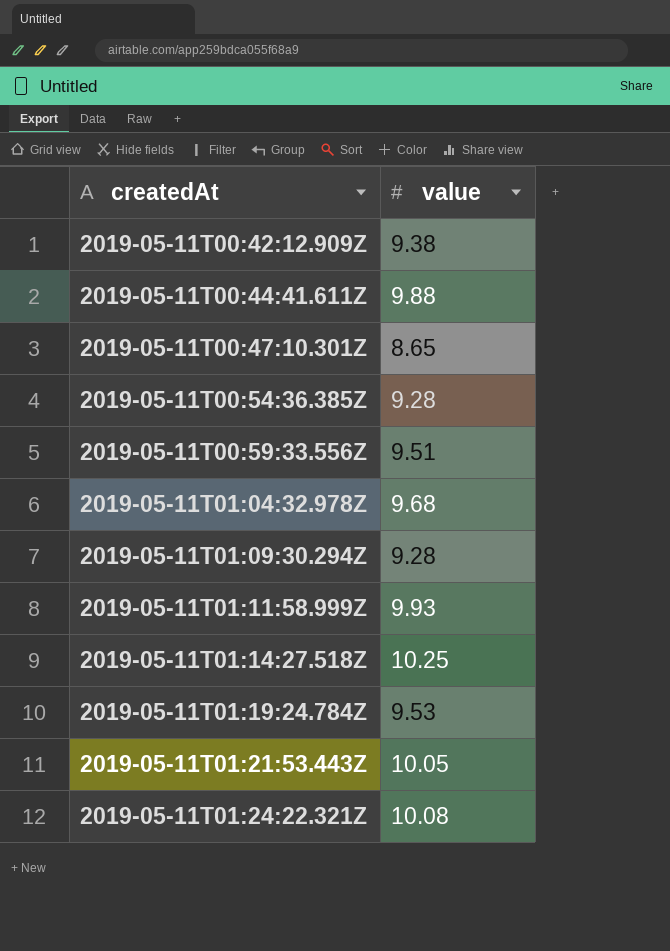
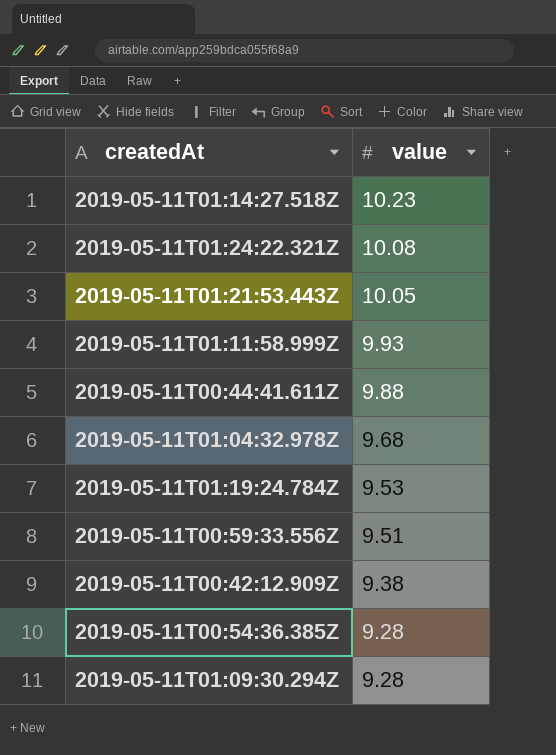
row order: createdAt ascending -> value descending
row 2019-05-11T00:47:10.301Z: 8.65 -> none
2019-05-11T01:14:27.518Z | value: 10.25 -> 10.23

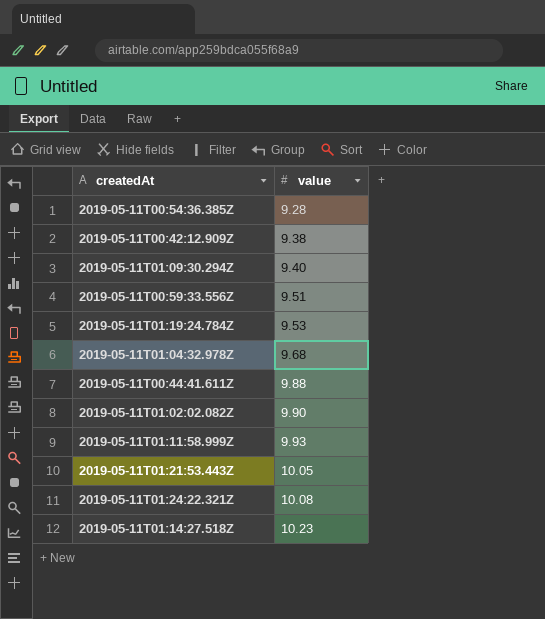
row order: value descending -> value ascending
2019-05-11T01:09:30.294Z | value: 9.28 -> 9.40
row 2019-05-11T01:02:02.082Z: none -> 9.90

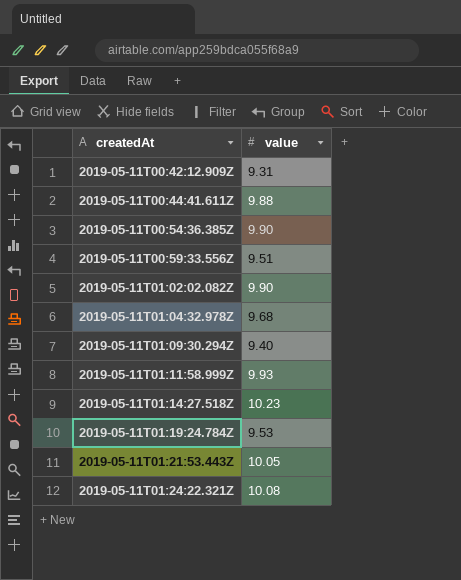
row order: value ascending -> createdAt ascending
2019-05-11T00:42:12.909Z | value: 9.38 -> 9.31
2019-05-11T00:54:36.385Z | value: 9.28 -> 9.90

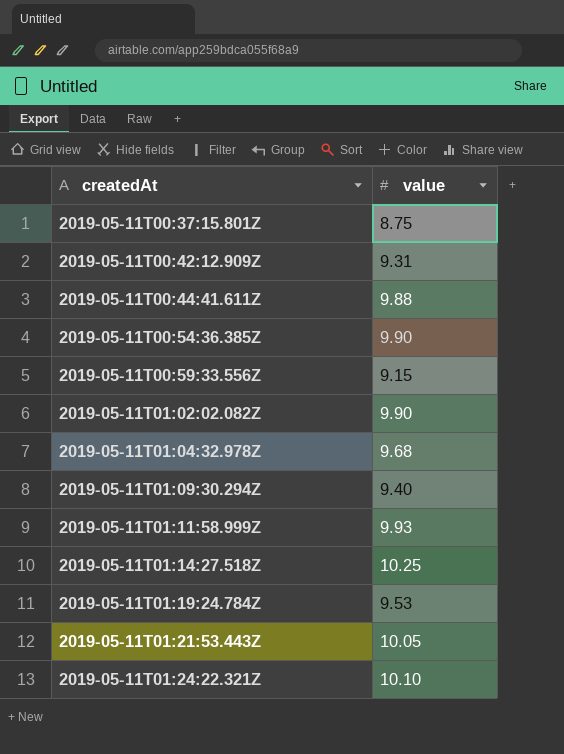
row 2019-05-11T00:37:15.801Z: none -> 8.75
2019-05-11T00:59:33.556Z | value: 9.51 -> 9.15
2019-05-11T01:14:27.518Z | value: 10.23 -> 10.25
2019-05-11T01:24:22.321Z | value: 10.08 -> 10.10

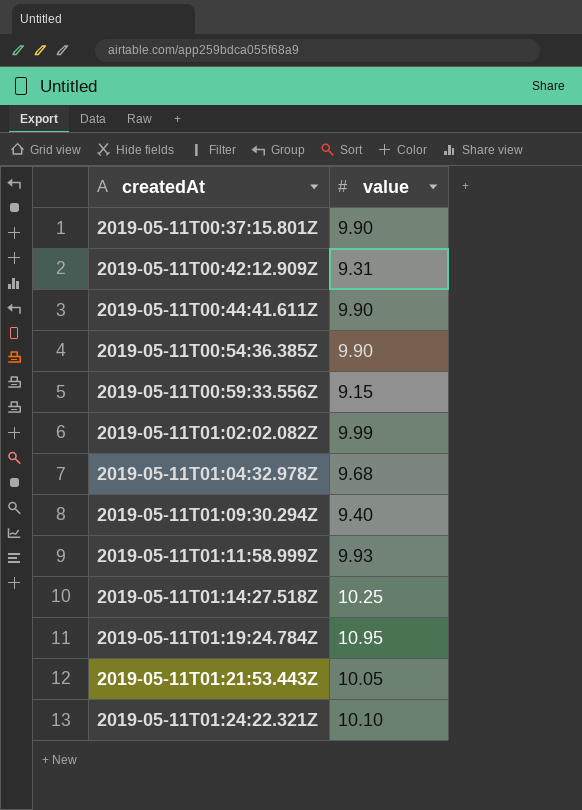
2019-05-11T00:37:15.801Z | value: 8.75 -> 9.90
2019-05-11T00:44:41.611Z | value: 9.88 -> 9.90
2019-05-11T01:02:02.082Z | value: 9.90 -> 9.99
2019-05-11T01:19:24.784Z | value: 9.53 -> 10.95

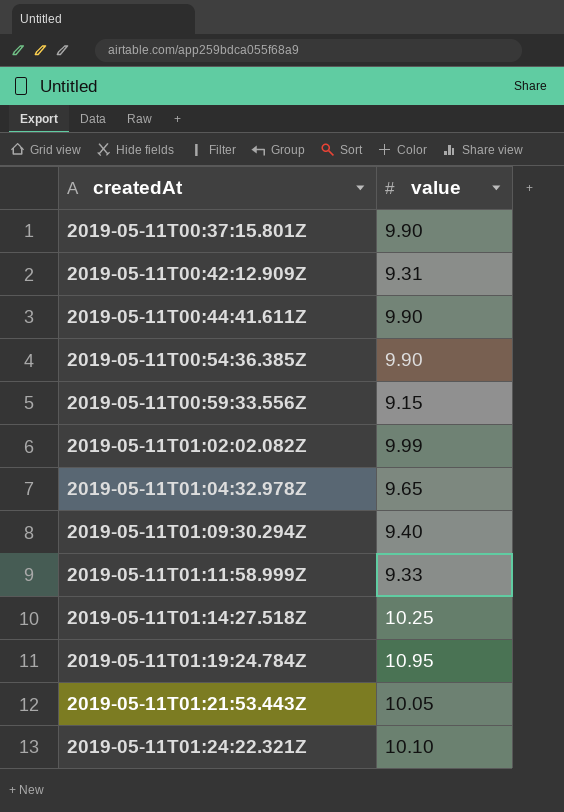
2019-05-11T01:04:32.978Z | value: 9.68 -> 9.65
2019-05-11T01:11:58.999Z | value: 9.93 -> 9.33

